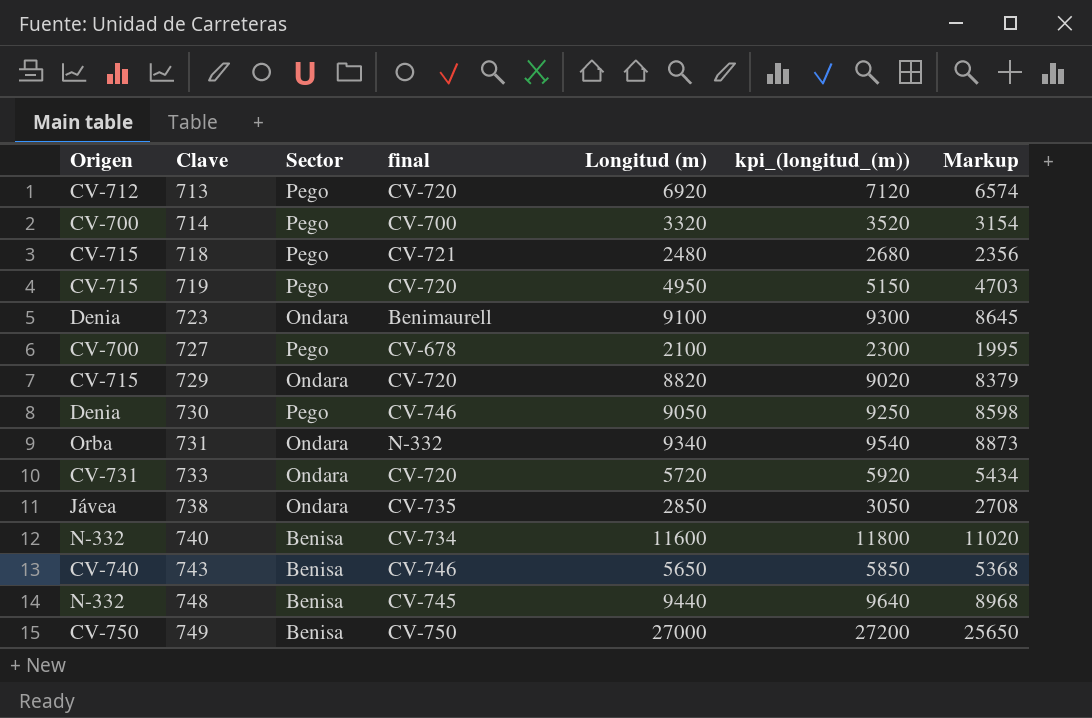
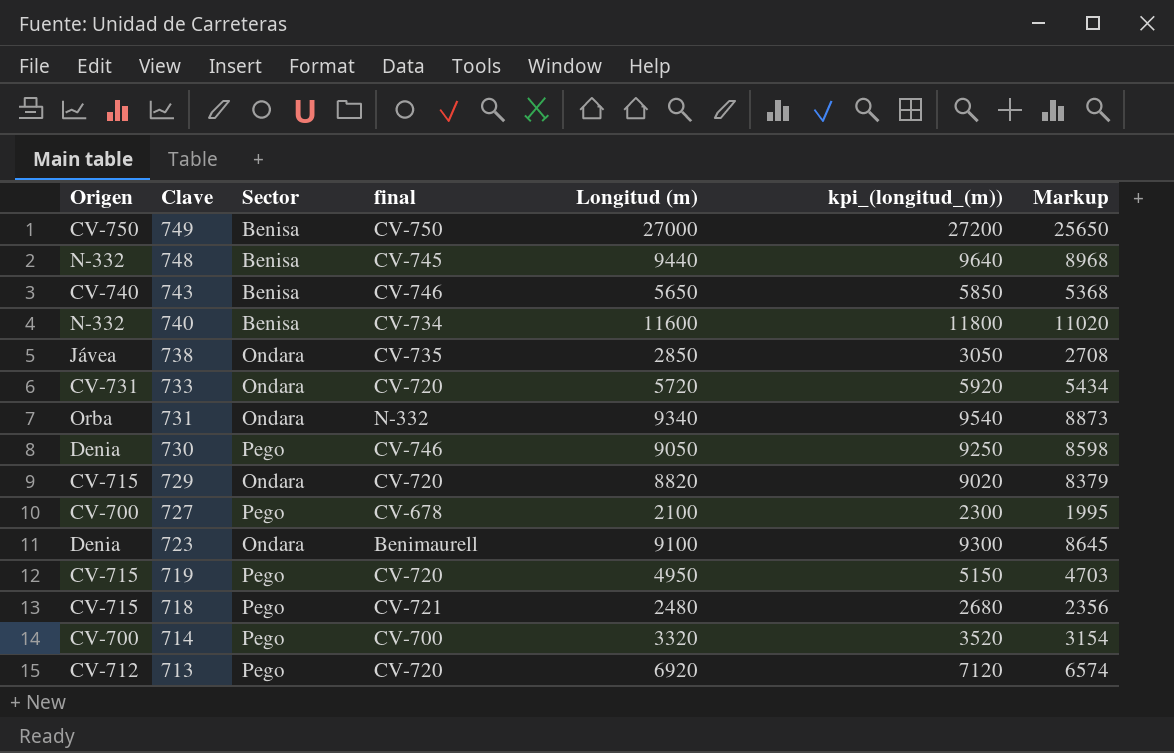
row order: Clave ascending -> Clave descending

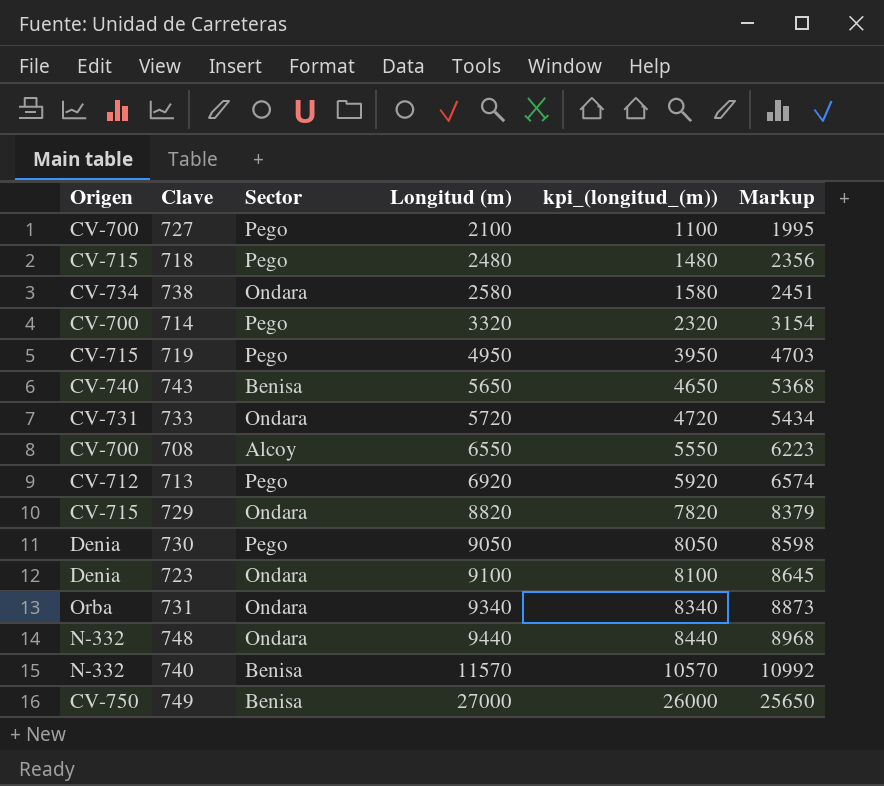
row order: Clave descending -> Longitud (m) ascending
column final | position: 4 -> none
column kpi_(longitud_(m)) | formula: [Longitud (m)] + 200 -> [Longitud (m)] - 1000
738 | Origen: Jávea -> CV-734
738 | Longitud (m): 2850 -> 2580
738 | Markup: 2708 -> 2451
row 708: none -> CV-700 | Alcoy | 6550 | 5550 | 6223
748 | Sector: Benisa -> Ondara
740 | Longitud (m): 11600 -> 11570
740 | Markup: 11020 -> 10992

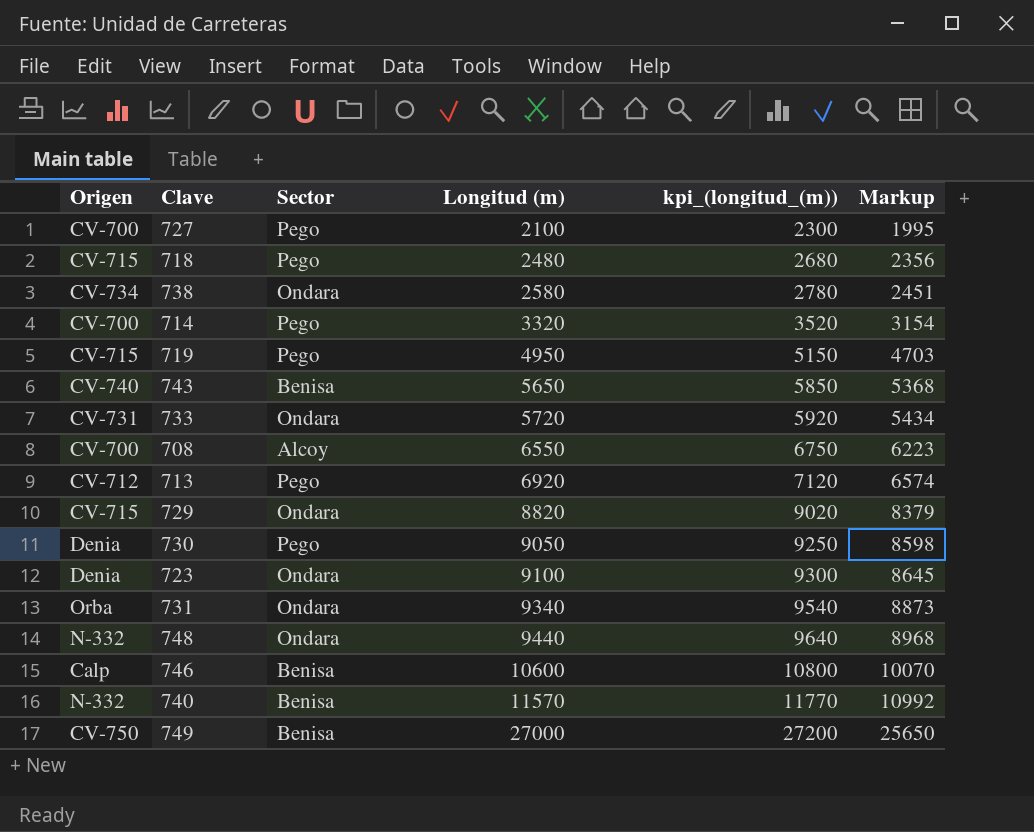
column kpi_(longitud_(m)) | formula: [Longitud (m)] - 1000 -> [Longitud (m)] + 200
row 746: none -> Calp | Benisa | 10600 | 10800 | 10070

